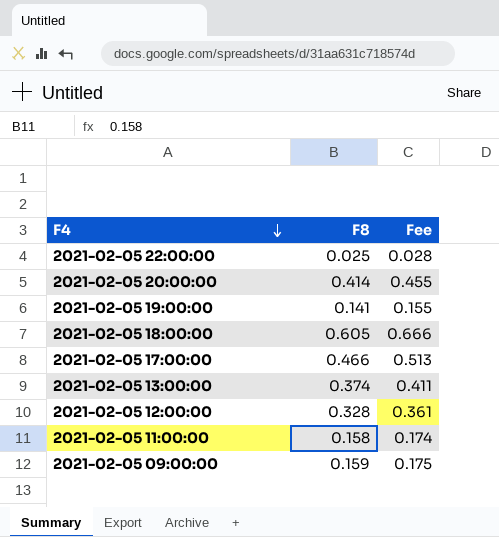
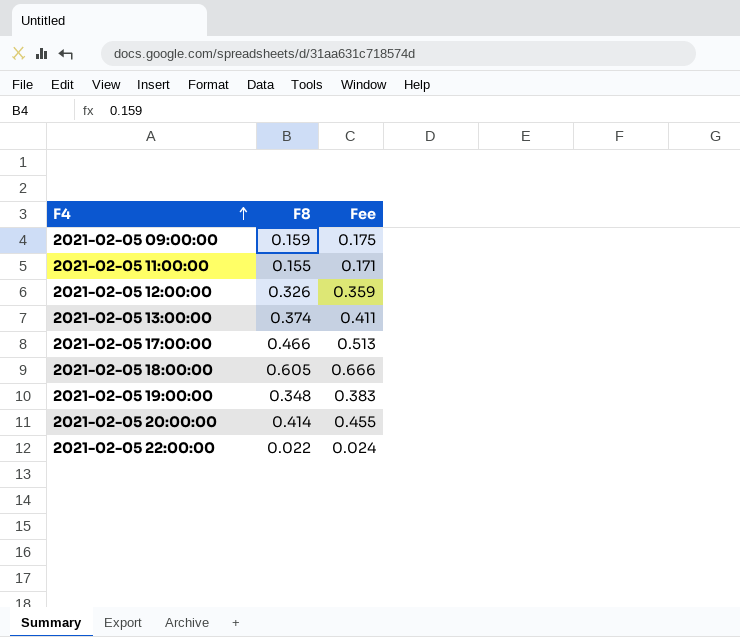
row order: F4 descending -> F4 ascending
2021-02-05 11:00:00 | F8: 0.158 -> 0.155
2021-02-05 11:00:00 | Fee: 0.174 -> 0.171
2021-02-05 12:00:00 | F8: 0.328 -> 0.326
2021-02-05 12:00:00 | Fee: 0.361 -> 0.359
2021-02-05 19:00:00 | F8: 0.141 -> 0.348
2021-02-05 19:00:00 | Fee: 0.155 -> 0.383
2021-02-05 22:00:00 | F8: 0.025 -> 0.022
2021-02-05 22:00:00 | Fee: 0.028 -> 0.024

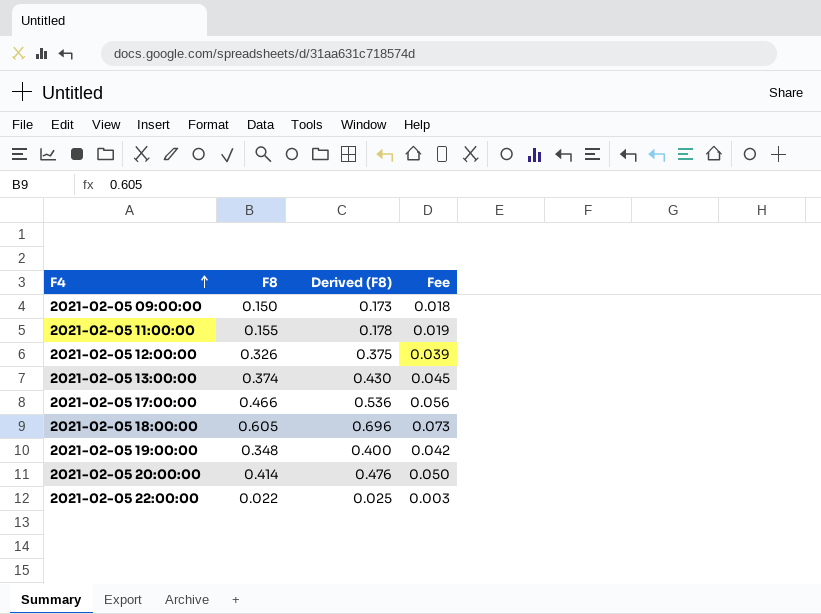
column Derived (F8) | formula: none -> [F8] * 1.15
column Fee | formula: [F8] * 1.1 -> [F8] * 0.12
2021-02-05 09:00:00 | F8: 0.159 -> 0.150

